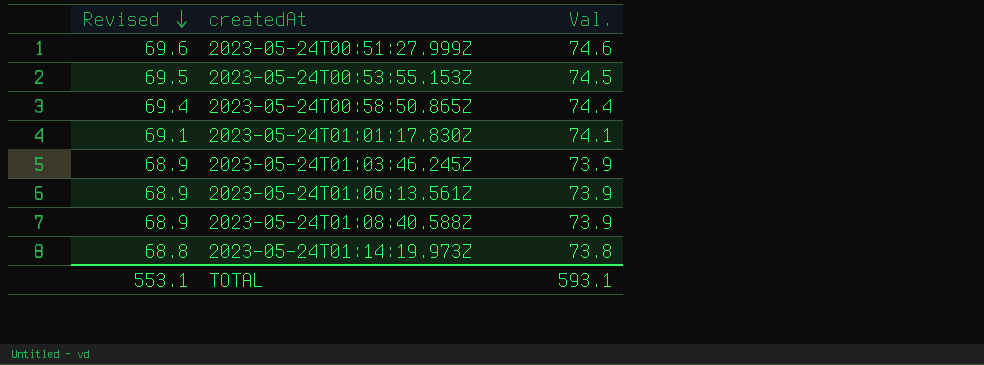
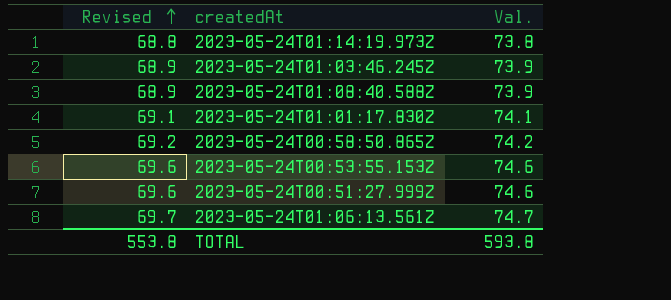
row order: Revised descending -> Revised ascending
2023-05-24T00:58:50.865Z | Revised: 69.4 -> 69.2
2023-05-24T00:58:50.865Z | Val.: 74.4 -> 74.2
2023-05-24T00:53:55.153Z | Revised: 69.5 -> 69.6
2023-05-24T00:53:55.153Z | Val.: 74.5 -> 74.6
2023-05-24T01:06:13.561Z | Revised: 68.9 -> 69.7
2023-05-24T01:06:13.561Z | Val.: 73.9 -> 74.7
TOTAL | Revised: 553.1 -> 553.8
TOTAL | Val.: 593.1 -> 593.8

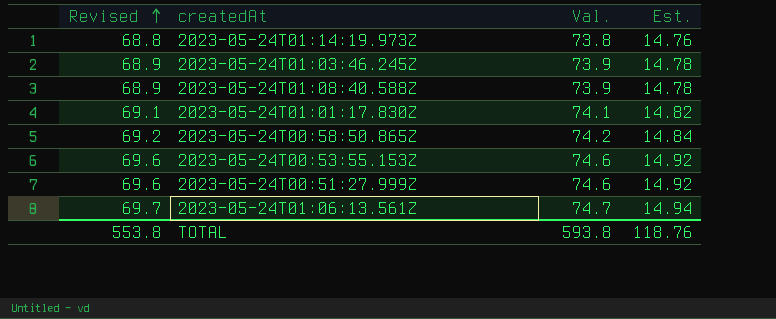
column Est. | formula: none -> [Val.] * 0.2

